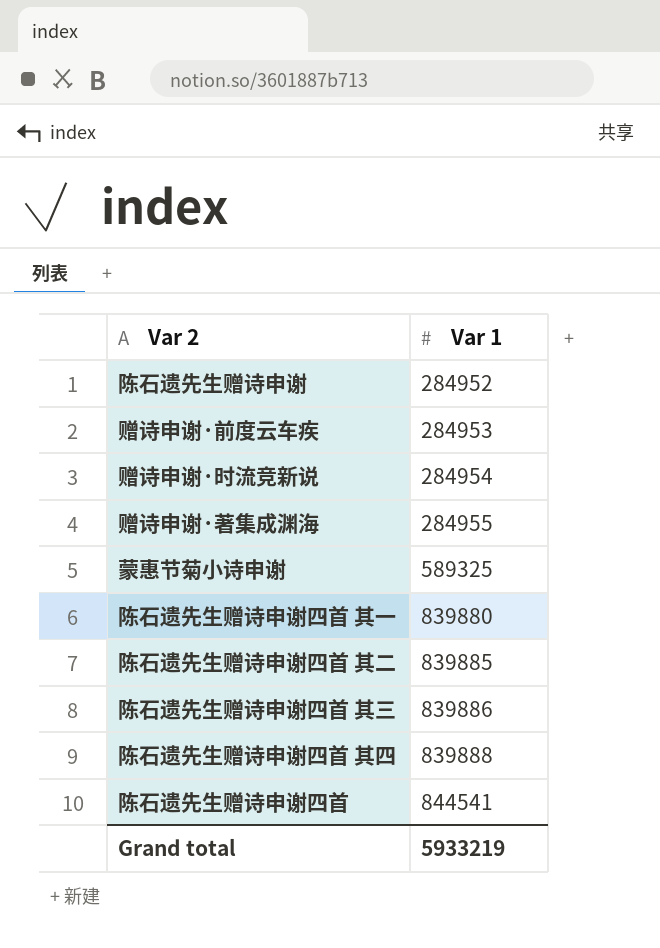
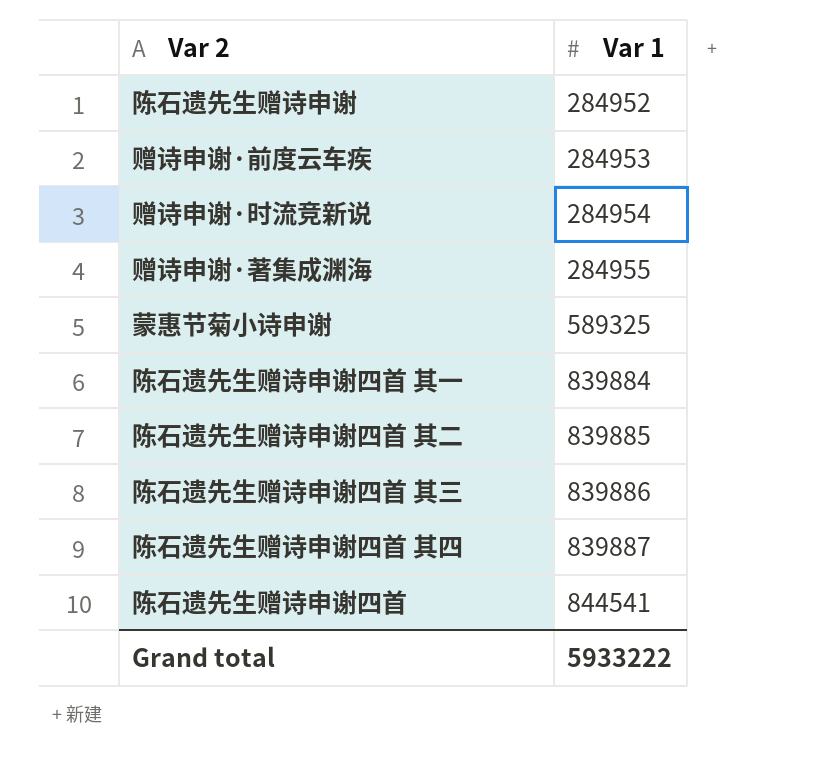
陈石遗先生赠诗申谢四首 其一 | Var 1: 839880 -> 839884
陈石遗先生赠诗申谢四首 其四 | Var 1: 839888 -> 839887
Grand total | Var 1: 5933219 -> 5933222

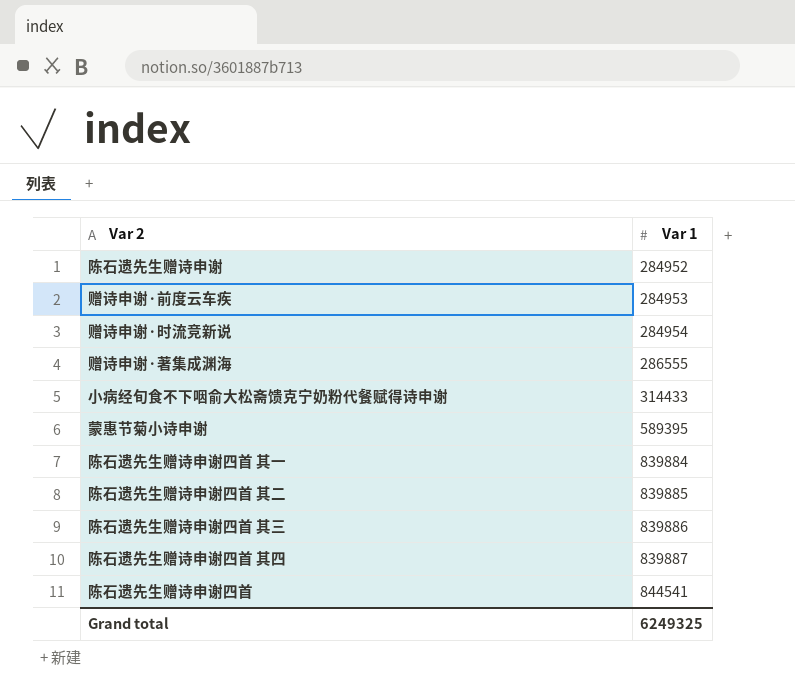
赠诗申谢·著集成渊海 | Var 1: 284955 -> 286555
row 小病经旬食不下咽俞大松斋馈克宁奶粉代餐赋得诗申谢: none -> 314433
蒙惠节菊小诗申谢 | Var 1: 589325 -> 589395
Grand total | Var 1: 5933222 -> 6249325

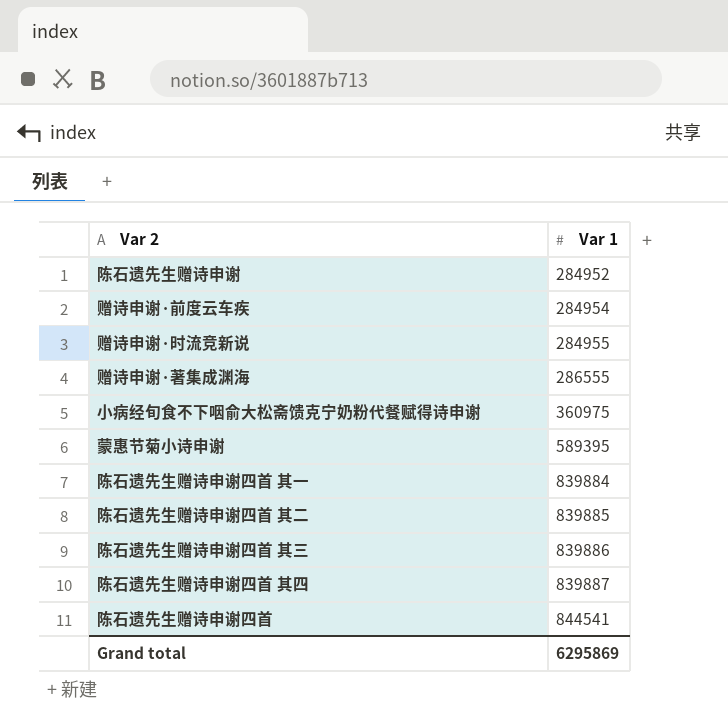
赠诗申谢·前度云车疾 | Var 1: 284953 -> 284954
赠诗申谢·时流竞新说 | Var 1: 284954 -> 284955
小病经旬食不下咽俞大松斋馈克宁奶粉代餐赋得诗申谢 | Var 1: 314433 -> 360975
Grand total | Var 1: 6249325 -> 6295869

